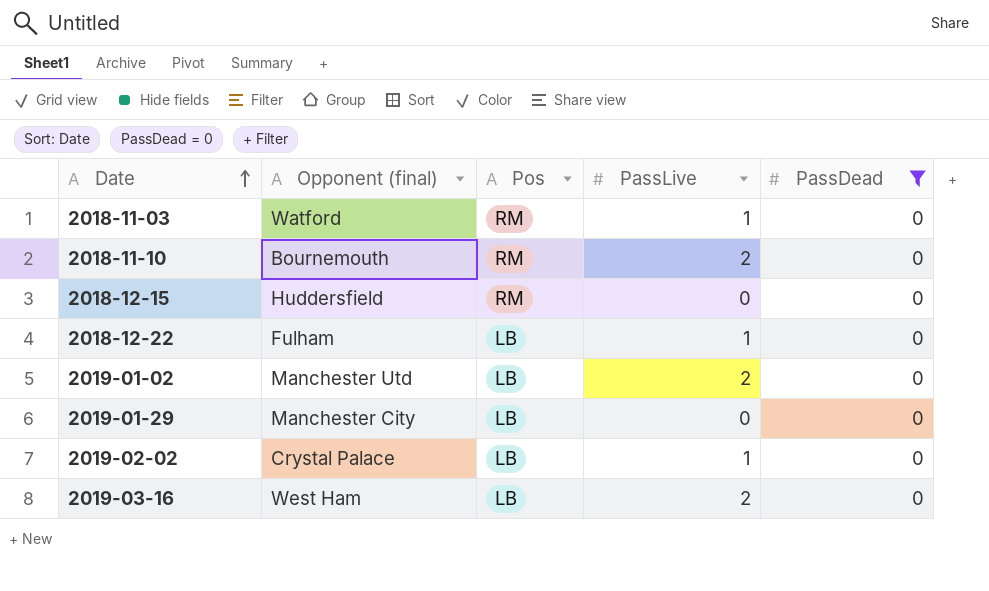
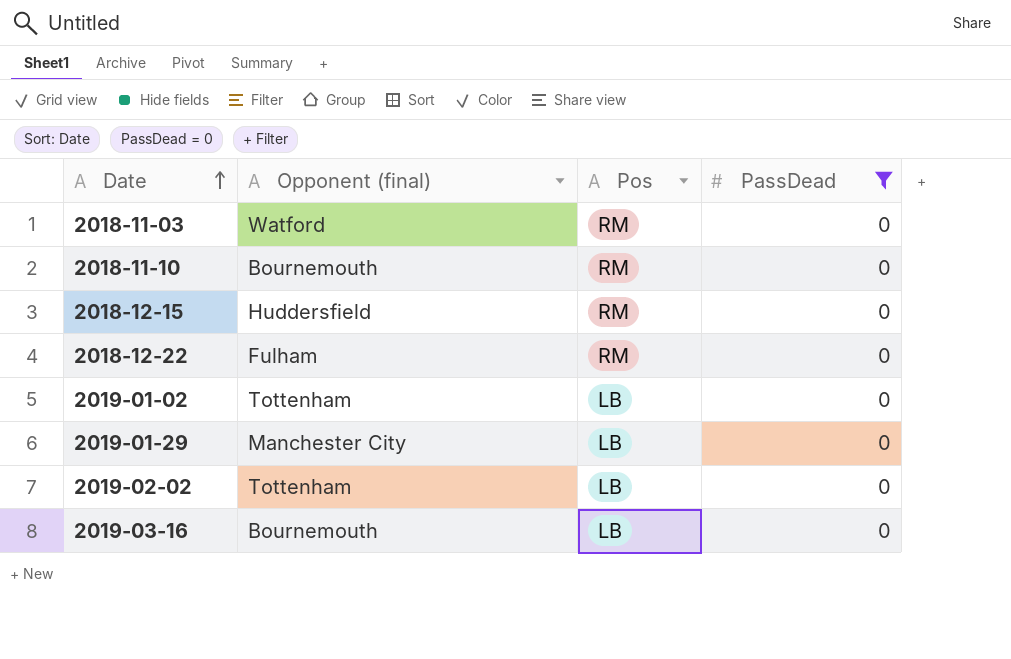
column PassLive | position: 4 -> none
2018-12-22 | Pos: LB -> RM
2019-01-02 | Opponent (final): Manchester Utd -> Tottenham
2019-02-02 | Opponent (final): Crystal Palace -> Tottenham
2019-03-16 | Opponent (final): West Ham -> Bournemouth

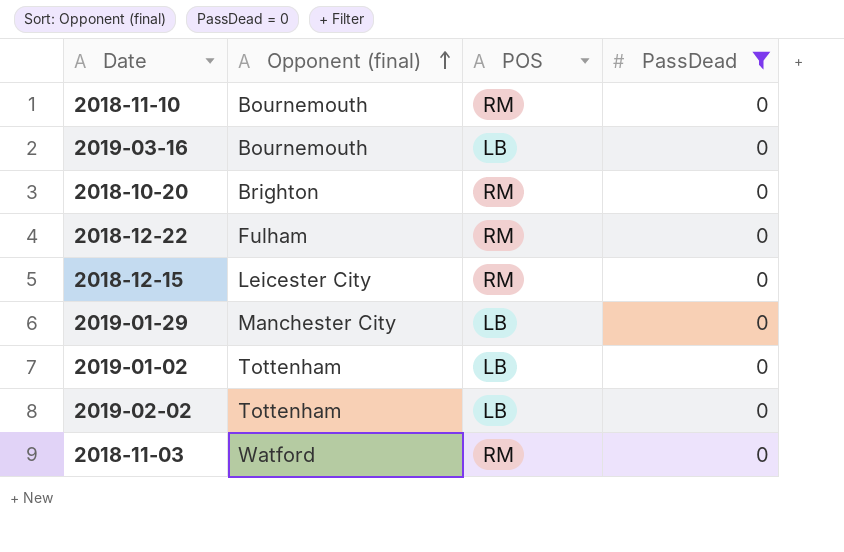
row order: Date ascending -> Opponent (final) ascending
column name: Pos -> POS
row 2018-10-20: none -> Brighton | RM | 0
2018-12-15 | Opponent (final): Huddersfield -> Leicester City

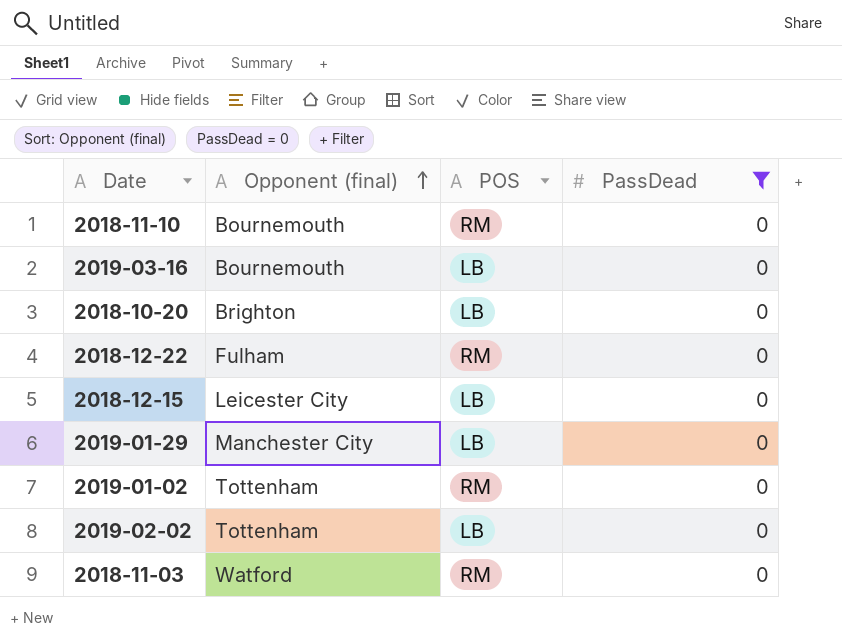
2018-10-20 | POS: RM -> LB
2018-12-15 | POS: RM -> LB
2019-01-02 | POS: LB -> RM

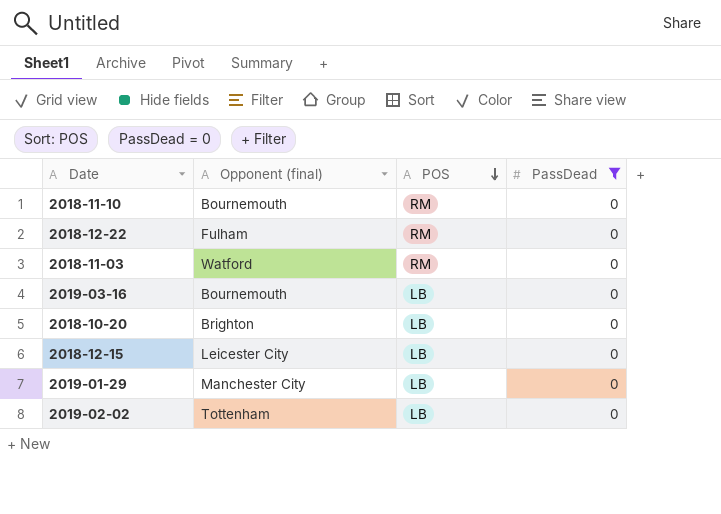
row order: Opponent (final) ascending -> POS descending
row 2019-01-02: Tottenham | RM | 0 -> none

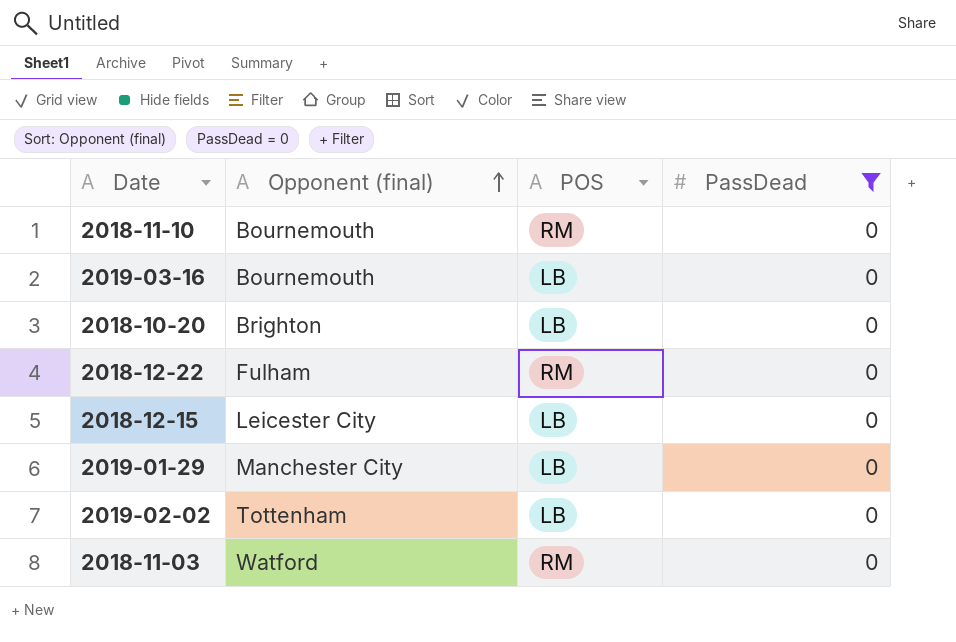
row order: POS descending -> Opponent (final) ascending

